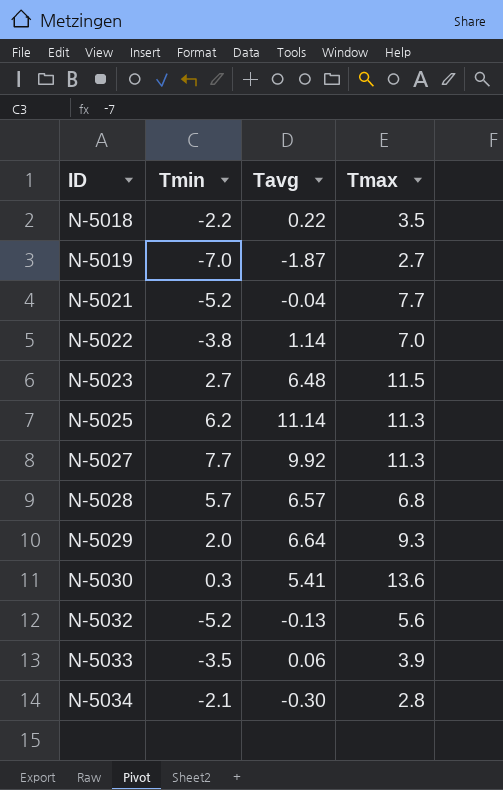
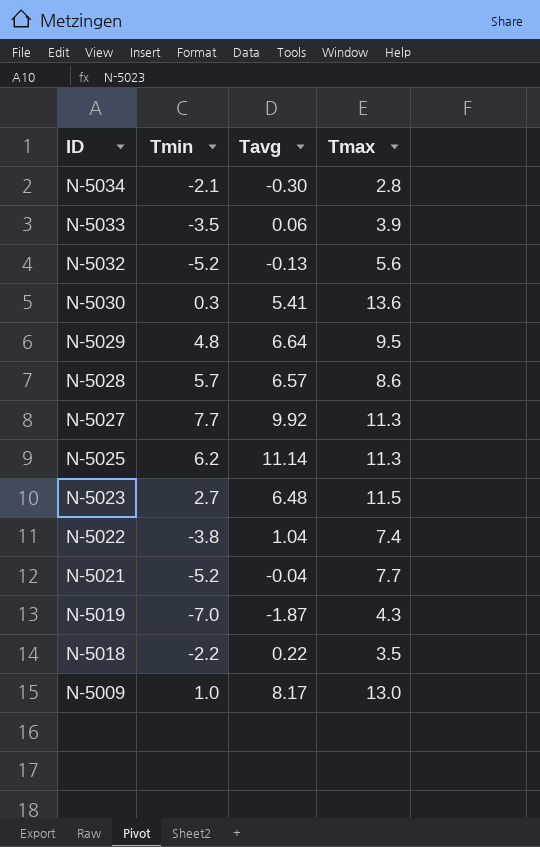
row order: ID ascending -> ID descending
N-5029 | Tmin: 2.0 -> 4.8
N-5029 | Tmax: 9.3 -> 9.5
N-5028 | Tmax: 6.8 -> 8.6
N-5022 | Tavg: 1.14 -> 1.04
N-5022 | Tmax: 7.0 -> 7.4
N-5019 | Tmax: 2.7 -> 4.3
row N-5009: none -> 1.0 | 8.17 | 13.0

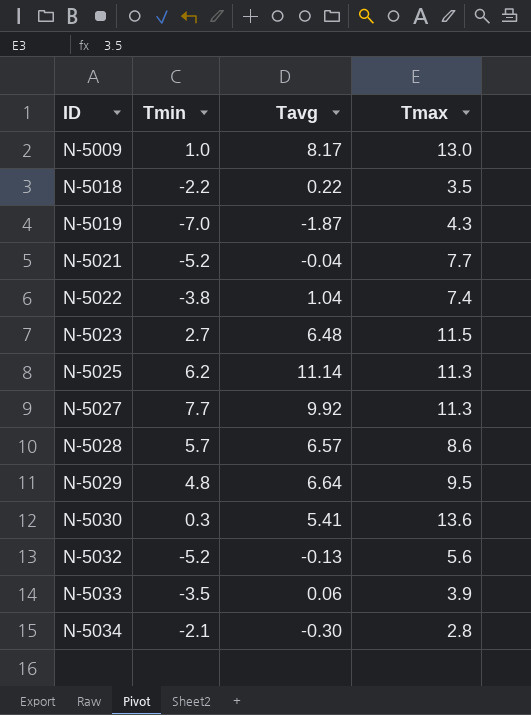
row order: ID descending -> ID ascending

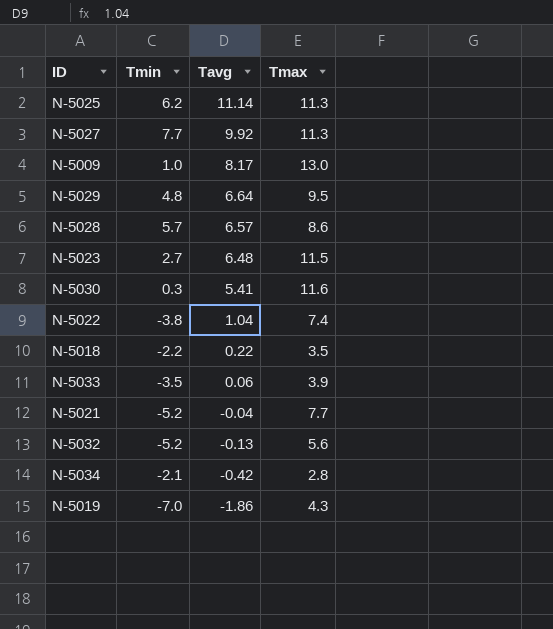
row order: ID ascending -> Tavg descending
N-5030 | Tmax: 13.6 -> 11.6
N-5034 | Tavg: -0.30 -> -0.42
N-5019 | Tavg: -1.87 -> -1.86

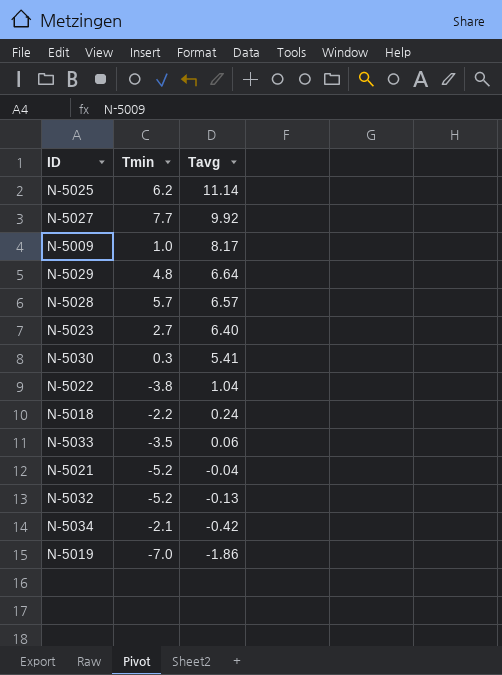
column Tmax | position: 4 -> none
N-5023 | Tavg: 6.48 -> 6.40
N-5018 | Tavg: 0.22 -> 0.24

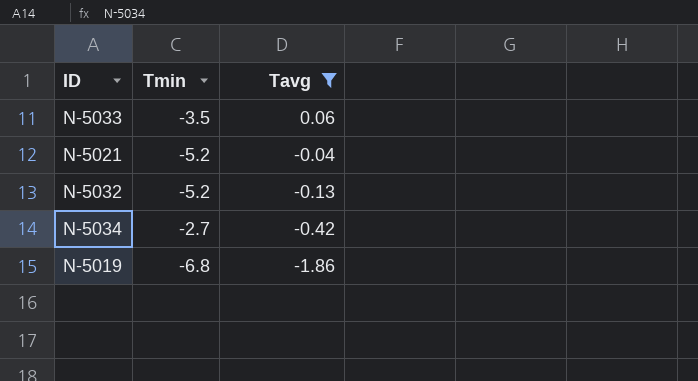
filter: none -> Tavg <= 0.06
N-5034 | Tmin: -2.1 -> -2.7
N-5019 | Tmin: -7.0 -> -6.8

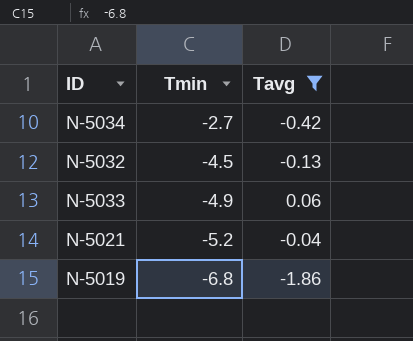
row order: Tavg descending -> Tmin descending
N-5032 | Tmin: -5.2 -> -4.5
N-5033 | Tmin: -3.5 -> -4.9

